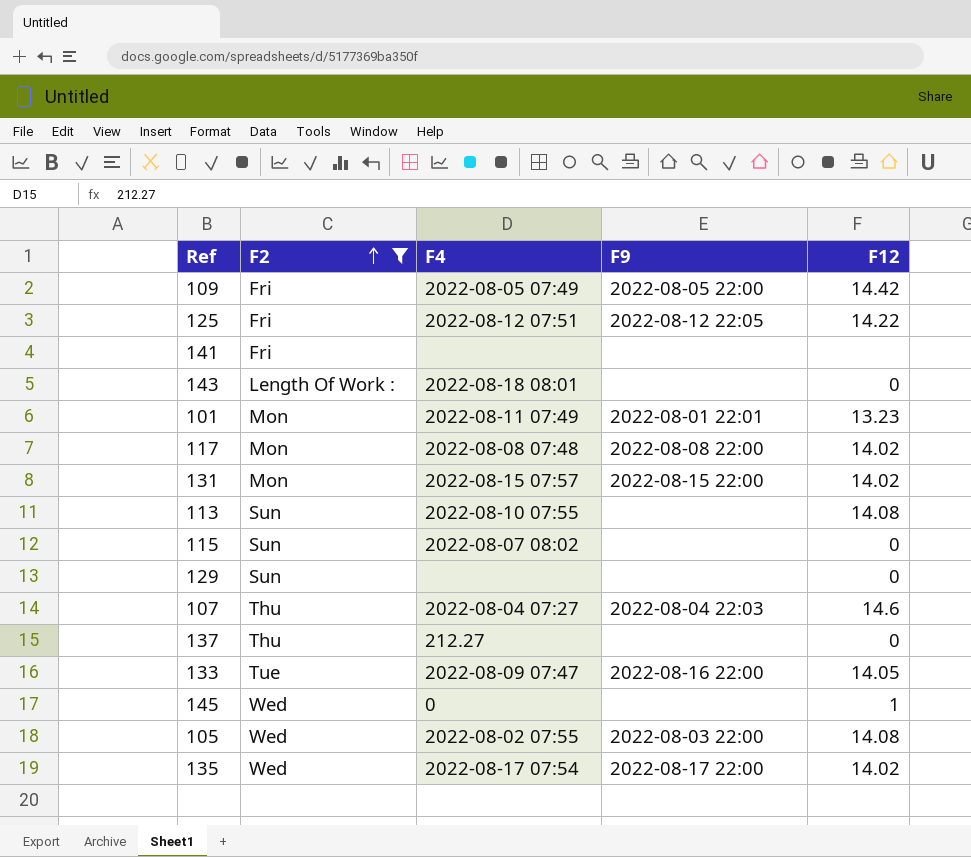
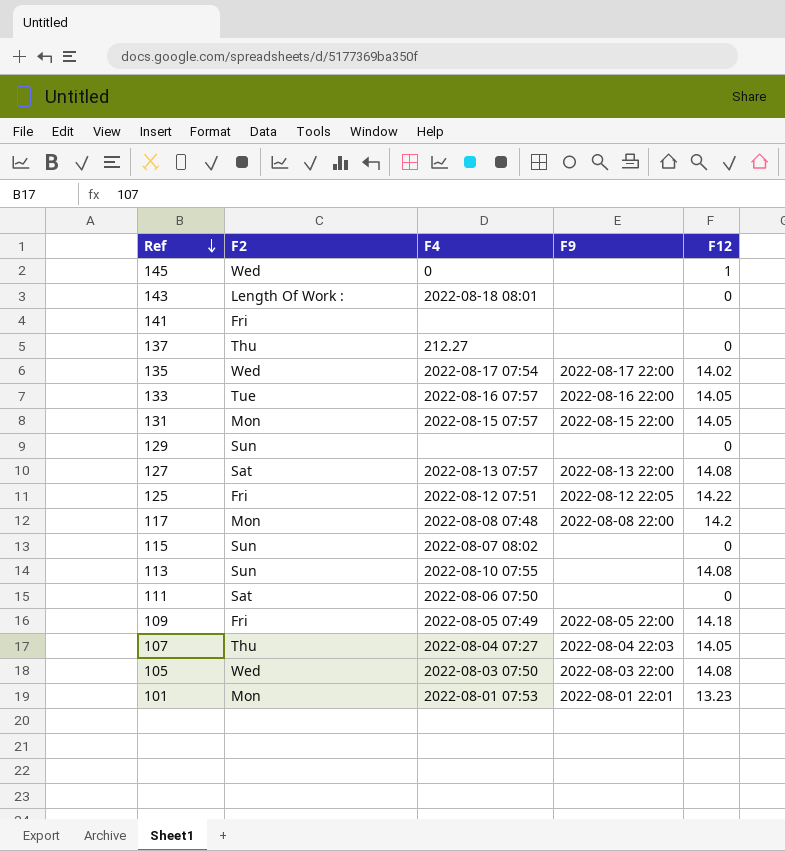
filter: F2 != Sat -> none
row order: F2 ascending -> Ref descending
133 | F4: 2022-08-09 07:47 -> 2022-08-16 07:57
131 | F12: 14.02 -> 14.05
117 | F12: 14.02 -> 14.2
109 | F12: 14.42 -> 14.18
107 | F12: 14.6 -> 14.05
105 | F4: 2022-08-02 07:55 -> 2022-08-03 07:50
101 | F4: 2022-08-11 07:49 -> 2022-08-01 07:53

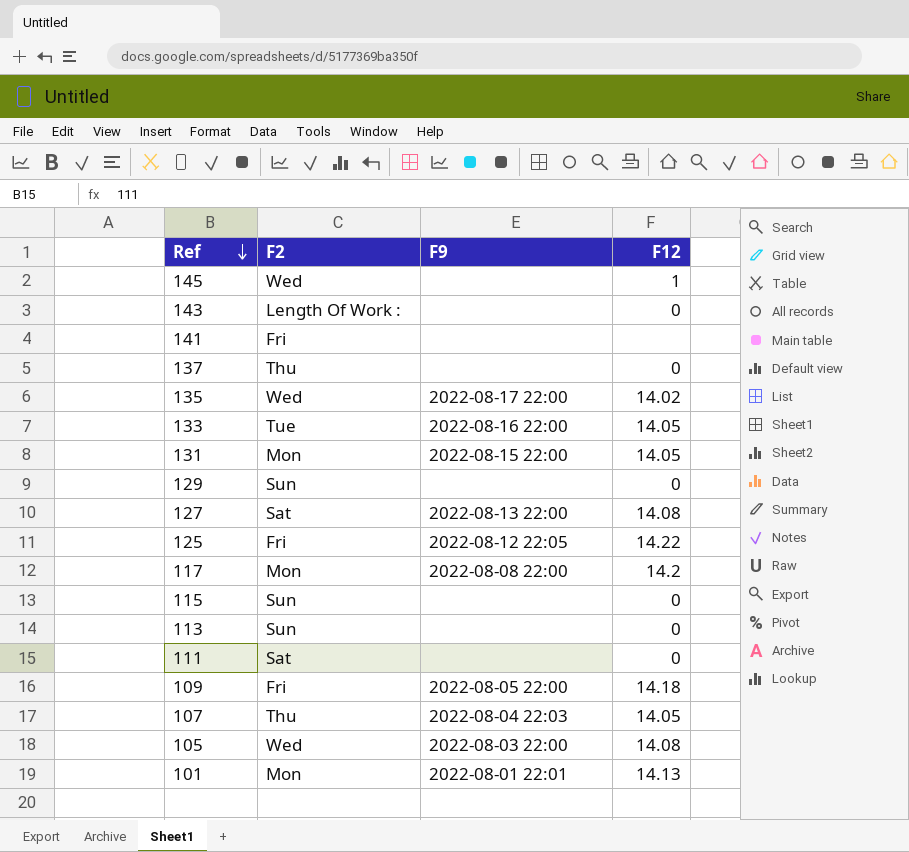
column F4 | position: 3 -> none
113 | F12: 14.08 -> 0
101 | F12: 13.23 -> 14.13

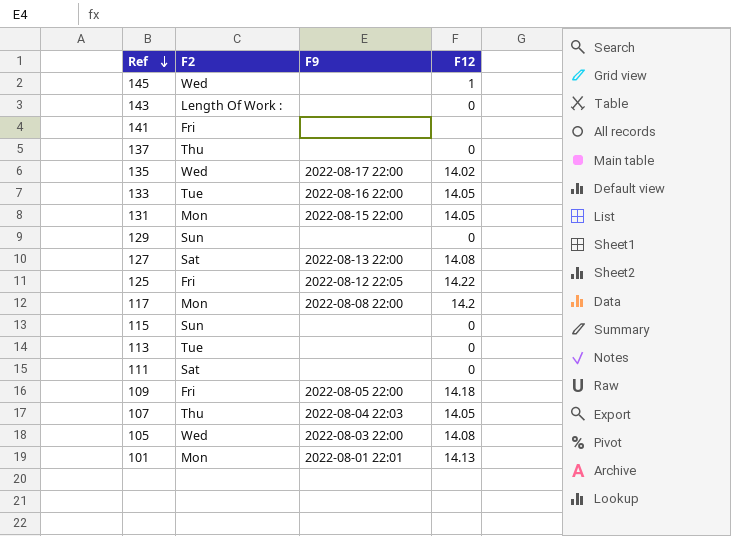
113 | F2: Sun -> Tue

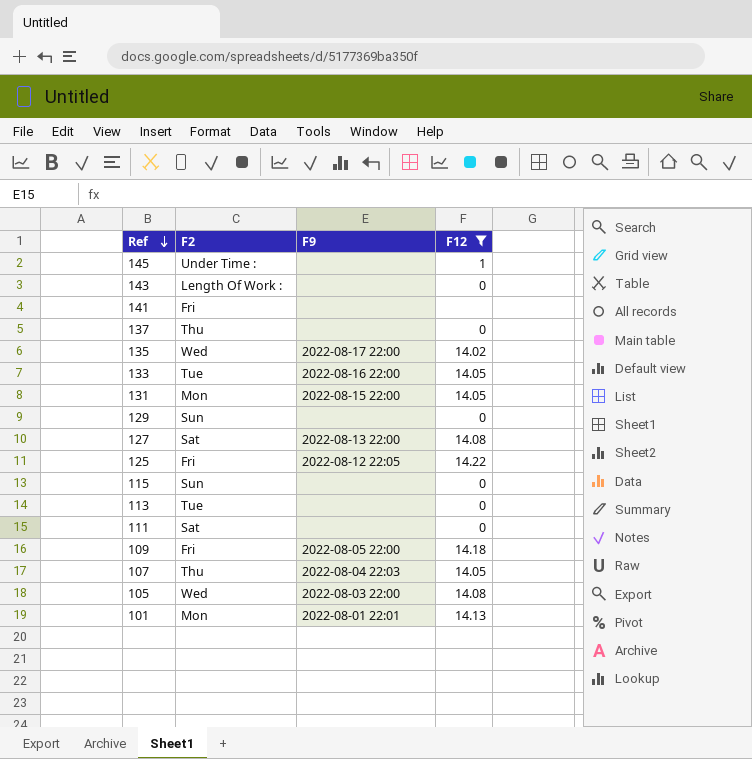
filter: none -> F12 != 14.2
145 | F2: Wed -> Under Time :

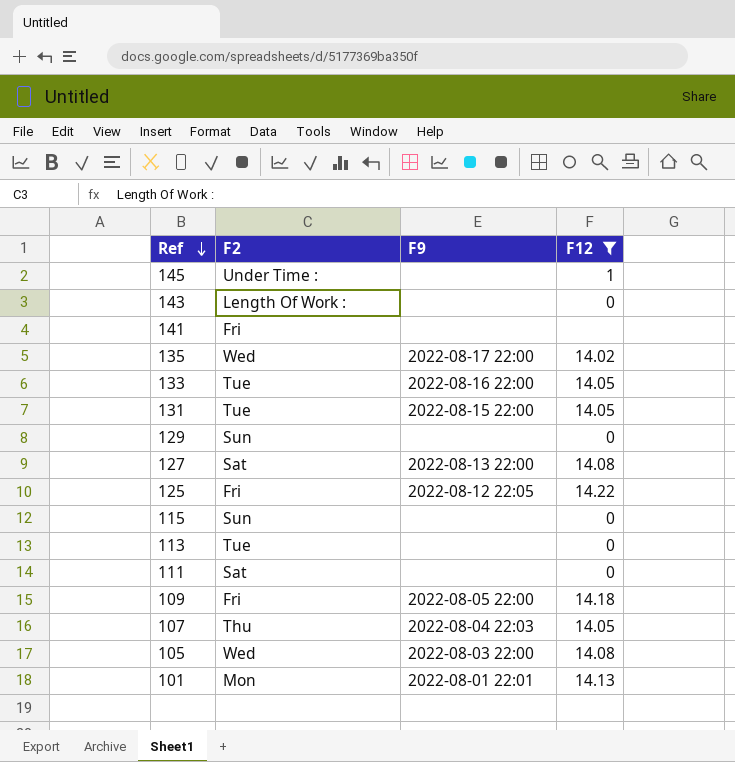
row 137: Thu | none | 0 -> none
131 | F2: Mon -> Tue

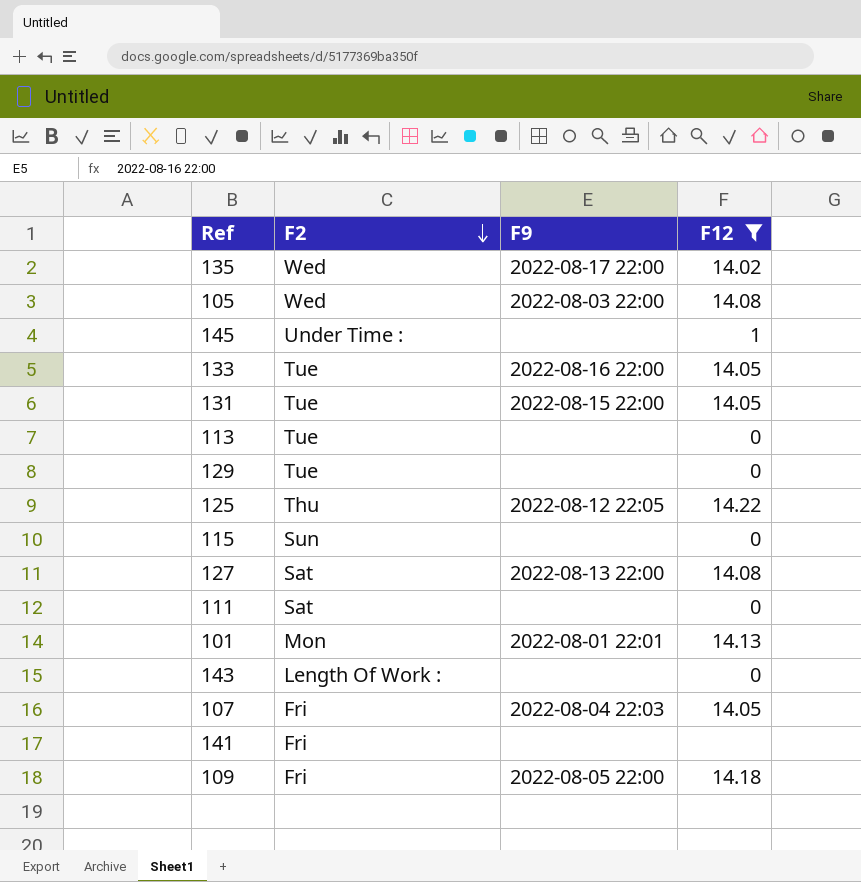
row order: Ref descending -> F2 descending
129 | F2: Sun -> Tue
125 | F2: Fri -> Thu
107 | F2: Thu -> Fri

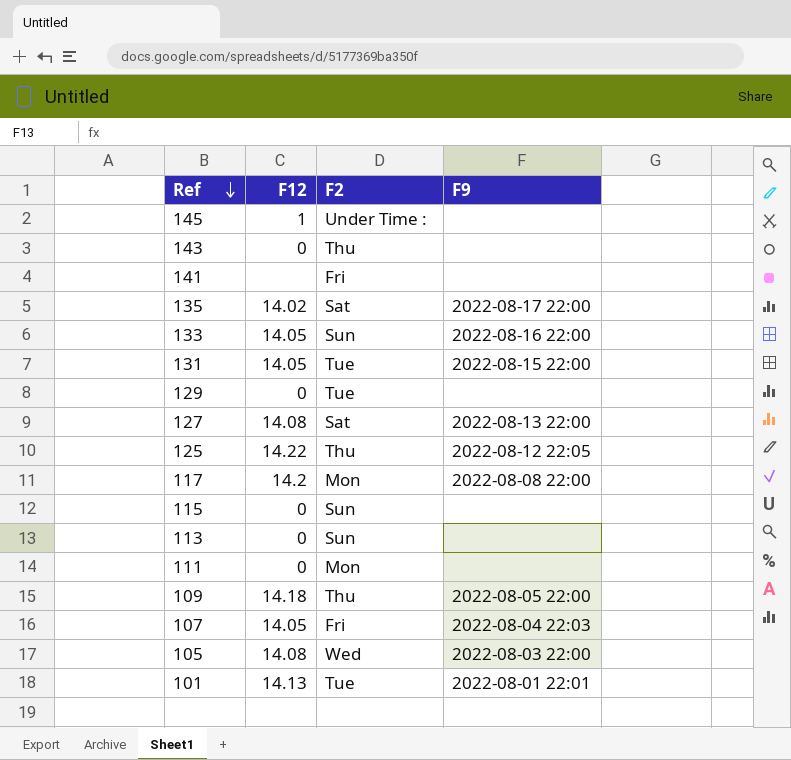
filter: F12 != 14.2 -> none
row order: F2 descending -> Ref descending
column F12 | position: 4 -> 2
143 | F2: Length Of Work : -> Thu
135 | F2: Wed -> Sat
133 | F2: Tue -> Sun
113 | F2: Tue -> Sun
111 | F2: Sat -> Mon
109 | F2: Fri -> Thu
101 | F2: Mon -> Tue

